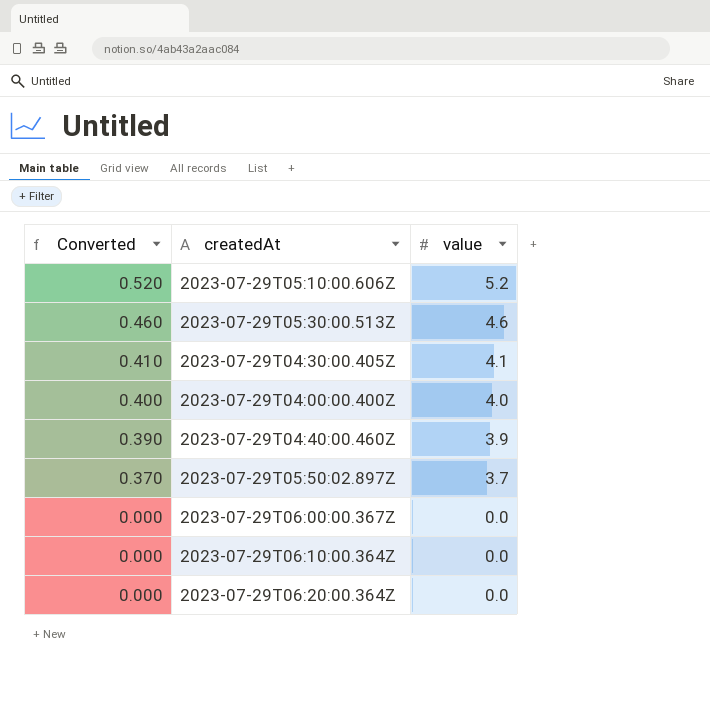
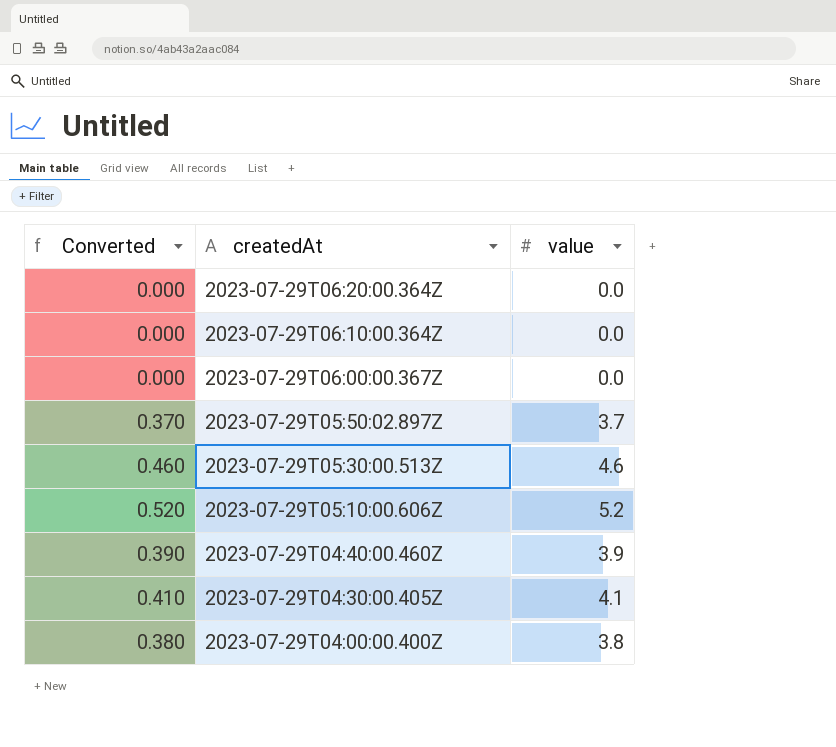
row order: Converted descending -> createdAt descending
2023-07-29T04:00:00.400Z | Converted: 0.400 -> 0.380
2023-07-29T04:00:00.400Z | value: 4.0 -> 3.8

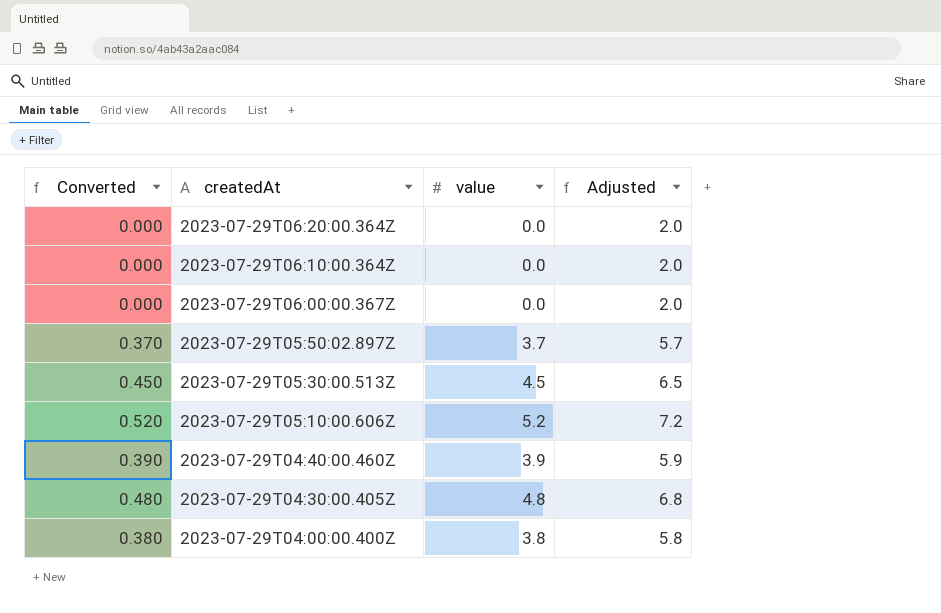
column Adjusted | formula: none -> [value] + 2
2023-07-29T05:30:00.513Z | Converted: 0.460 -> 0.450
2023-07-29T05:30:00.513Z | value: 4.6 -> 4.5
2023-07-29T04:30:00.405Z | Converted: 0.410 -> 0.480
2023-07-29T04:30:00.405Z | value: 4.1 -> 4.8

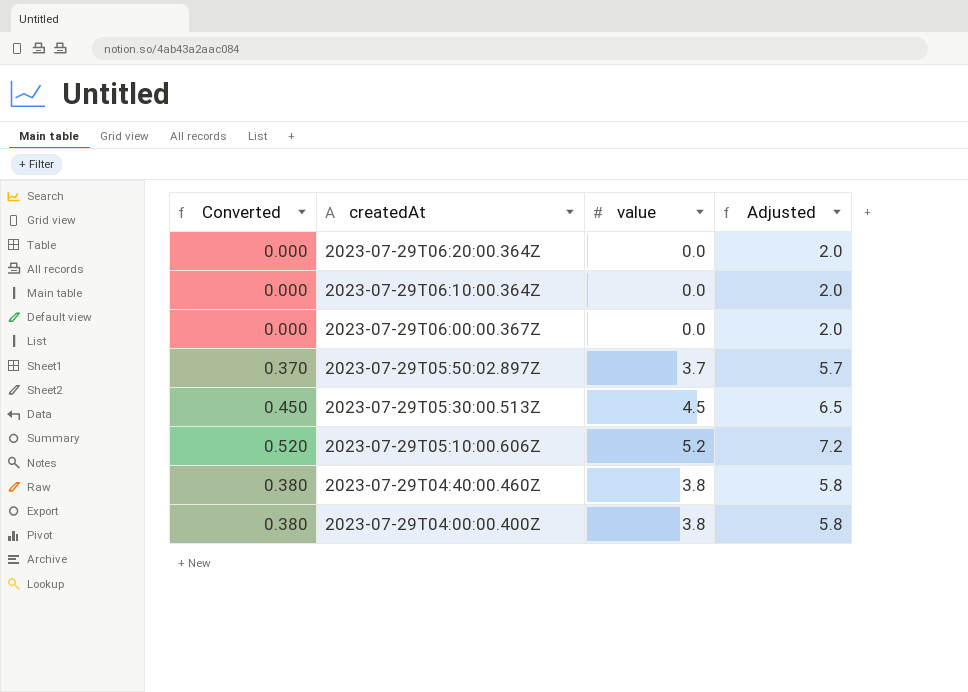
row 2023-07-29T04:30:00.405Z: 0.480 | 4.8 | 6.8 -> none
2023-07-29T04:40:00.460Z | Converted: 0.390 -> 0.380
2023-07-29T04:40:00.460Z | value: 3.9 -> 3.8
2023-07-29T04:40:00.460Z | Adjusted: 5.9 -> 5.8

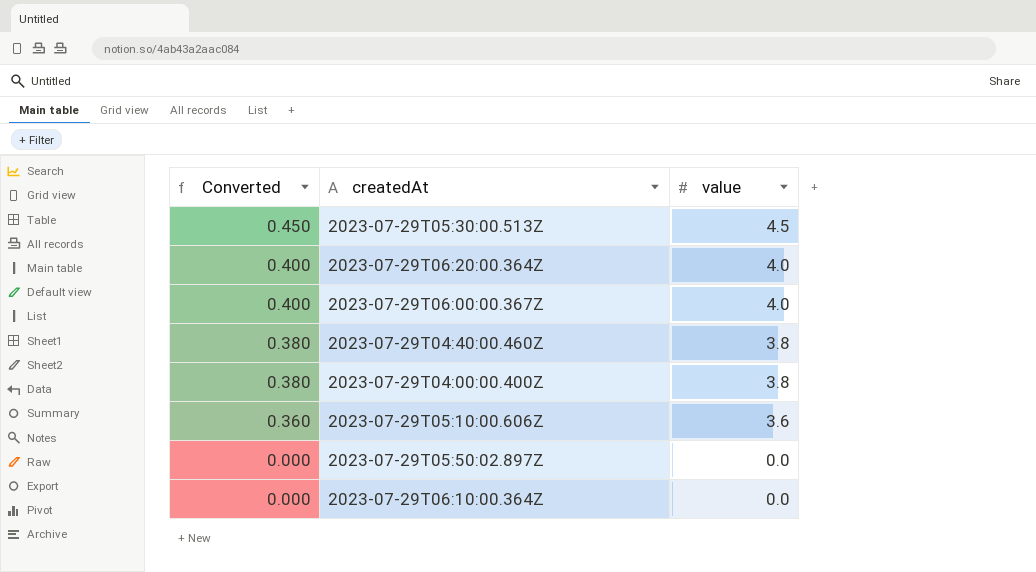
row order: createdAt descending -> Converted descending
column Adjusted | formula: [value] + 2 -> none
2023-07-29T06:20:00.364Z | Converted: 0.000 -> 0.400
2023-07-29T06:20:00.364Z | value: 0.0 -> 4.0
2023-07-29T06:00:00.367Z | Converted: 0.000 -> 0.400
2023-07-29T06:00:00.367Z | value: 0.0 -> 4.0
2023-07-29T05:10:00.606Z | Converted: 0.520 -> 0.360
2023-07-29T05:10:00.606Z | value: 5.2 -> 3.6
2023-07-29T05:50:02.897Z | Converted: 0.370 -> 0.000
2023-07-29T05:50:02.897Z | value: 3.7 -> 0.0

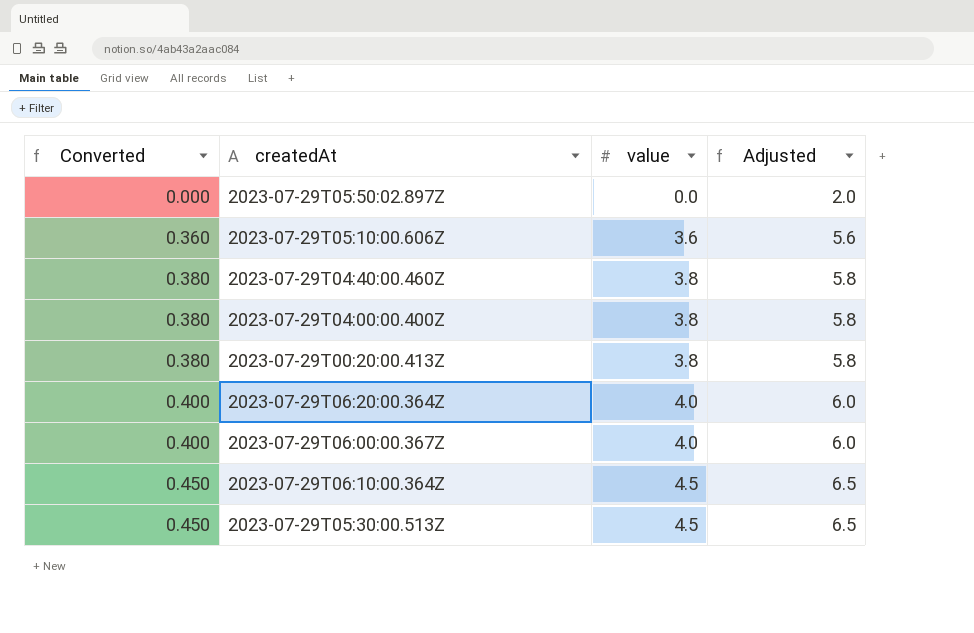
row order: Converted descending -> Converted ascending
column Adjusted | formula: none -> [value] + 2
row 2023-07-29T00:20:00.413Z: none -> 0.380 | 3.8 | 5.8
2023-07-29T06:10:00.364Z | Converted: 0.000 -> 0.450
2023-07-29T06:10:00.364Z | value: 0.0 -> 4.5

